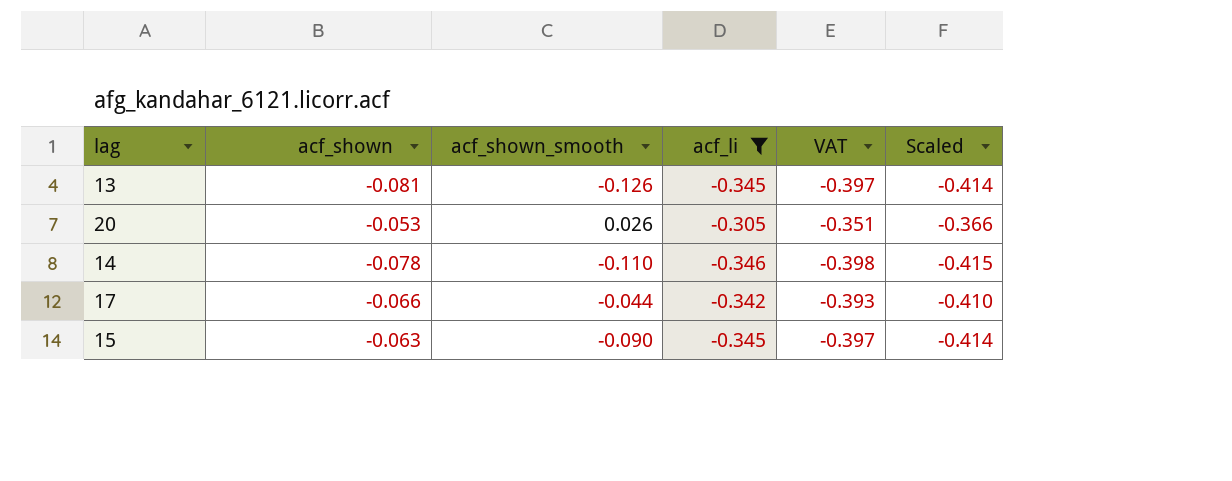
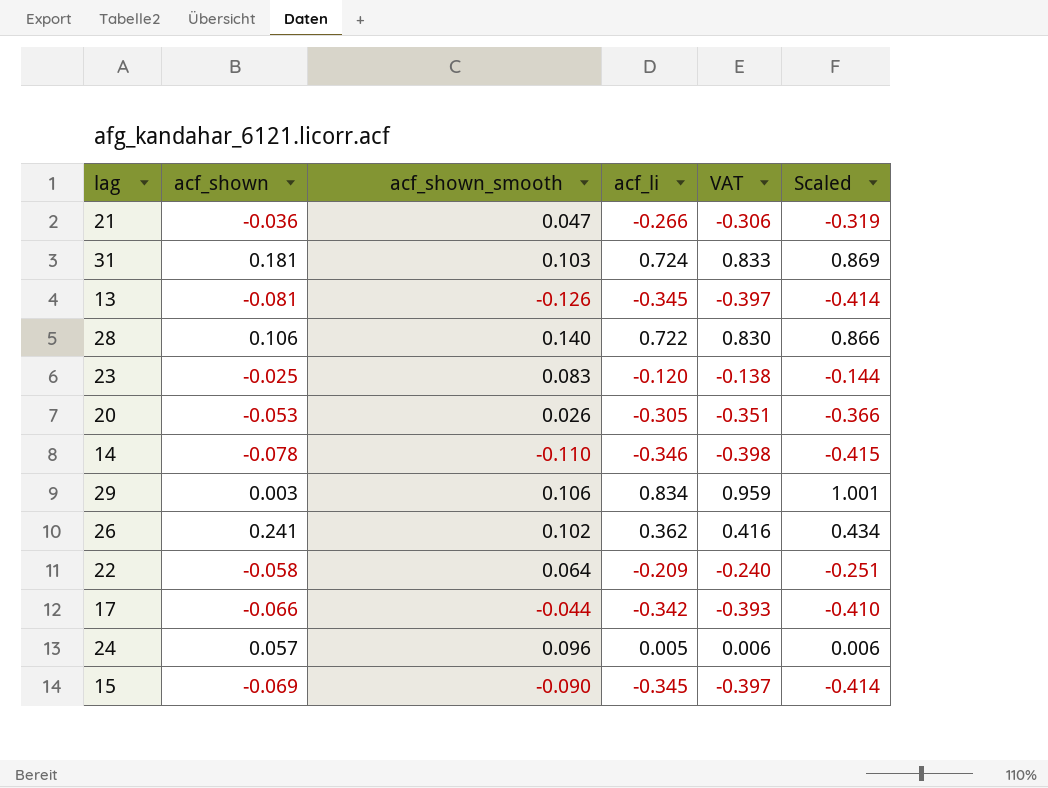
filter: acf_li <= -0.305 -> none
15 | acf_shown: -0.063 -> -0.069

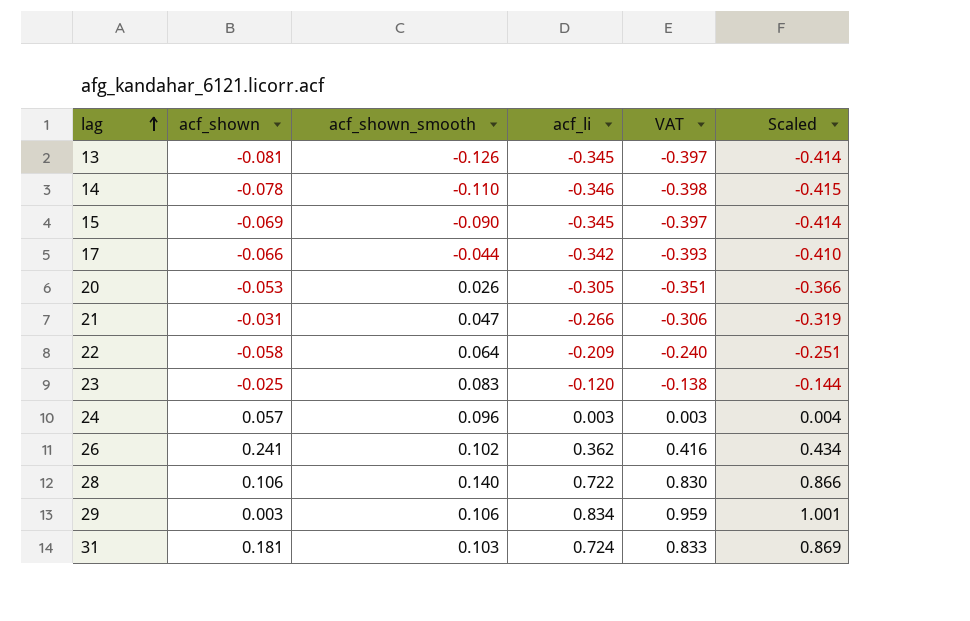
row order: none -> lag ascending
21 | acf_shown: -0.036 -> -0.031
24 | acf_li: 0.005 -> 0.003
24 | VAT: 0.006 -> 0.003
24 | Scaled: 0.006 -> 0.004

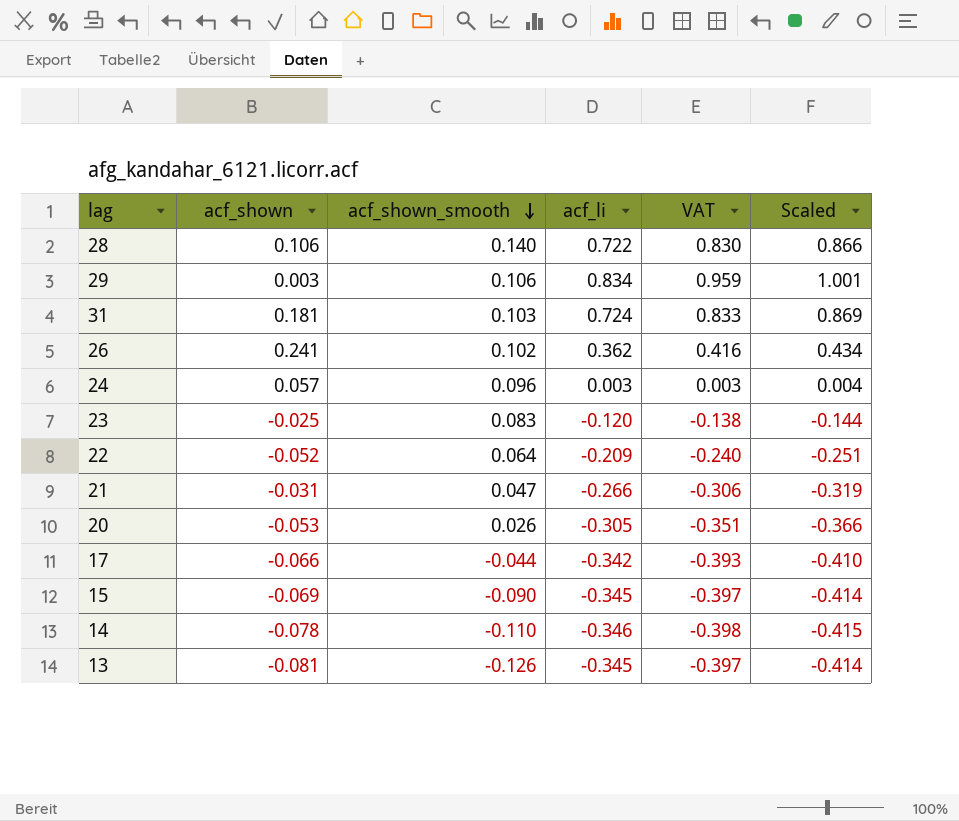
row order: lag ascending -> acf_shown_smooth descending
22 | acf_shown: -0.058 -> -0.052

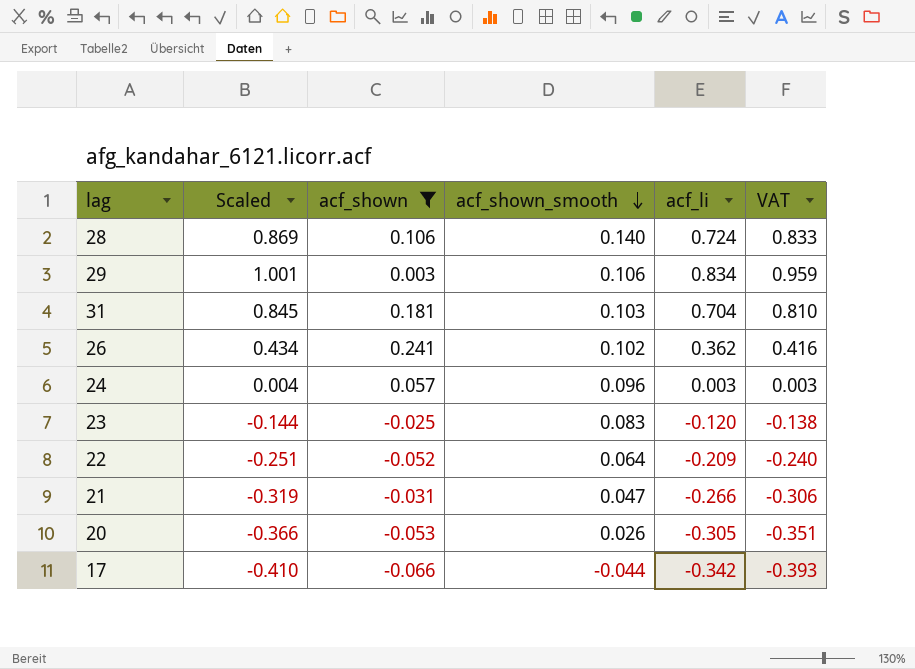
filter: none -> acf_shown >= -0.066
column Scaled | position: 6 -> 2
28 | Scaled: 0.866 -> 0.869
28 | acf_li: 0.722 -> 0.724
28 | VAT: 0.830 -> 0.833
31 | Scaled: 0.869 -> 0.845
31 | acf_li: 0.724 -> 0.704
31 | VAT: 0.833 -> 0.810

